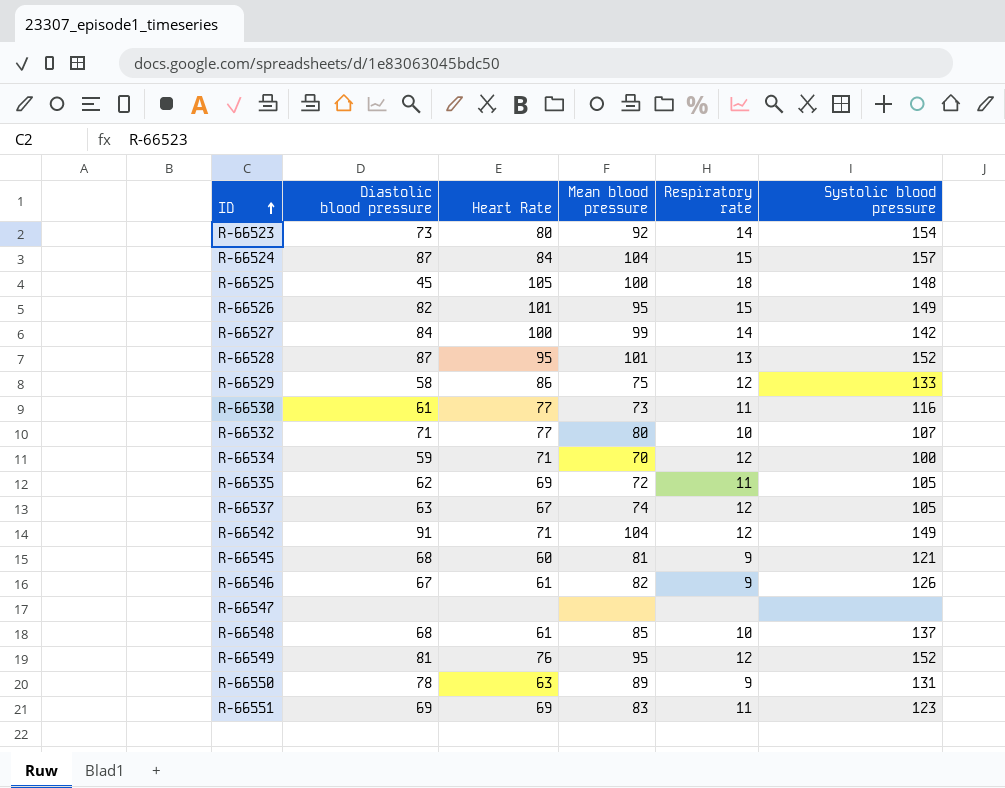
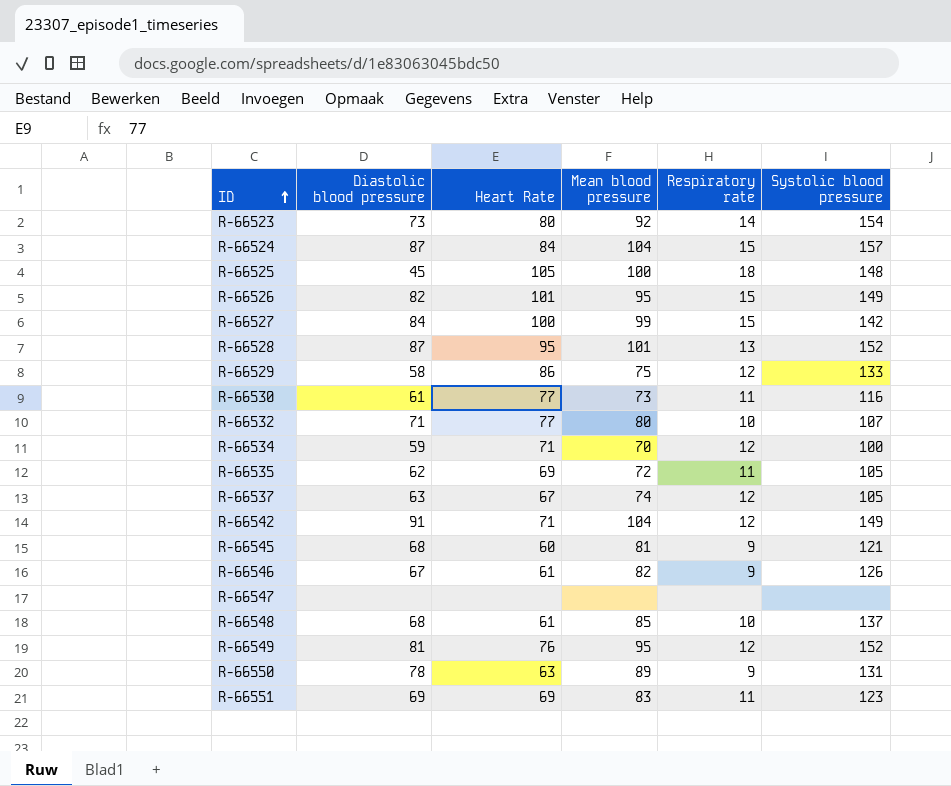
R-66527 | Respiratory rate: 14 -> 15

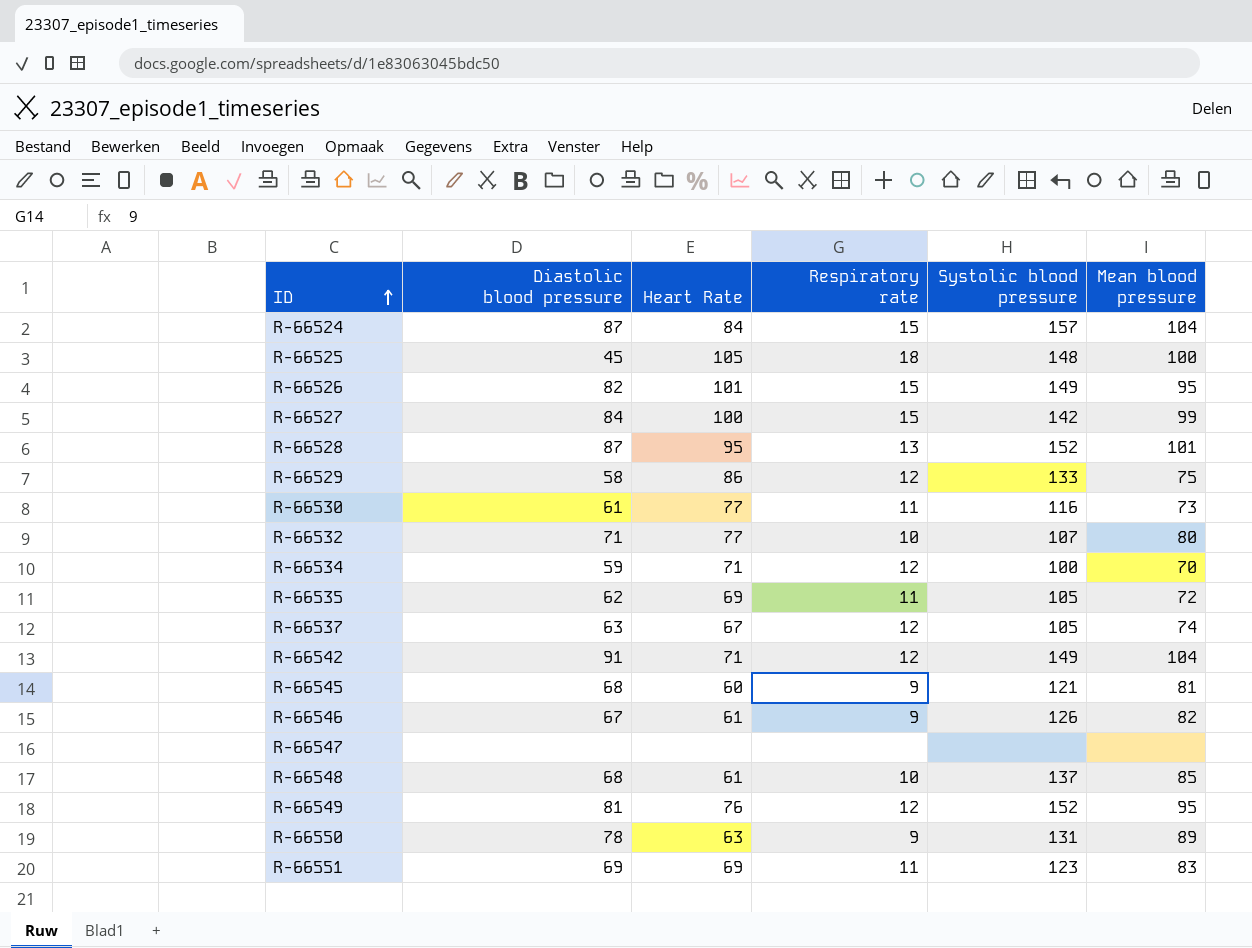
column Mean blood pressure | position: 4 -> 6
row R-66523: 73 | 80 | 92 | 14 | 154 -> none

